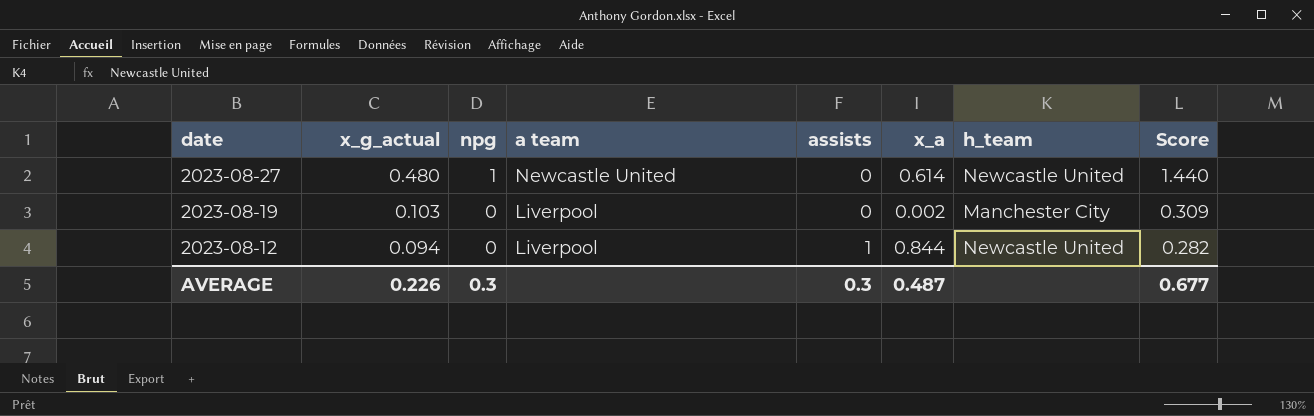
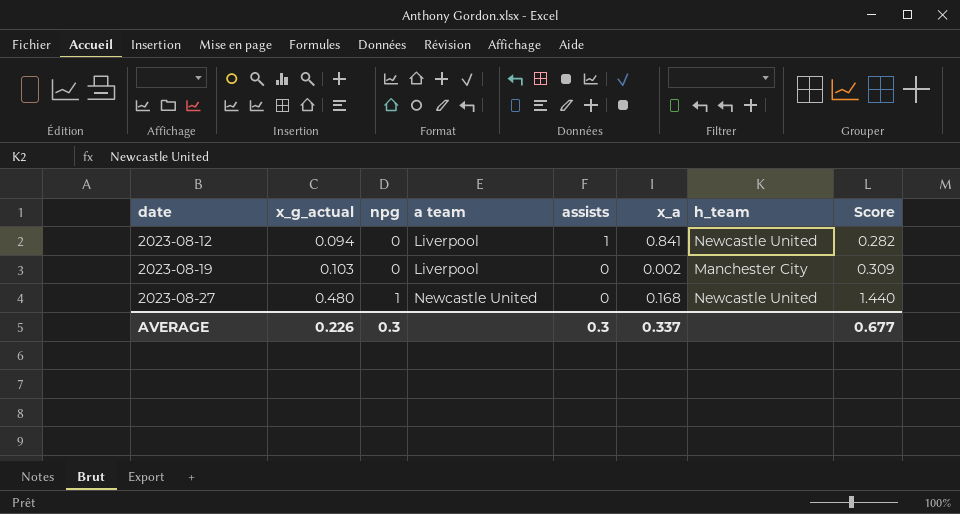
row order: date descending -> date ascending
2023-08-12 | x_a: 0.844 -> 0.841
2023-08-27 | x_a: 0.614 -> 0.168
AVERAGE | x_a: 0.487 -> 0.337

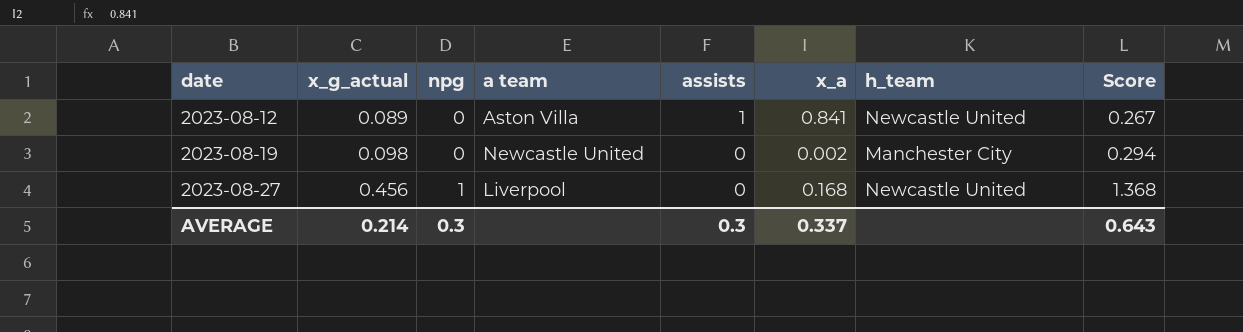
2023-08-12 | x_g_actual: 0.094 -> 0.089
2023-08-12 | a team: Liverpool -> Aston Villa
2023-08-12 | Score: 0.282 -> 0.267
2023-08-19 | x_g_actual: 0.103 -> 0.098
2023-08-19 | a team: Liverpool -> Newcastle United
2023-08-19 | Score: 0.309 -> 0.294
2023-08-27 | x_g_actual: 0.480 -> 0.456
2023-08-27 | a team: Newcastle United -> Liverpool
2023-08-27 | Score: 1.440 -> 1.368
AVERAGE | x_g_actual: 0.226 -> 0.214
AVERAGE | Score: 0.677 -> 0.643

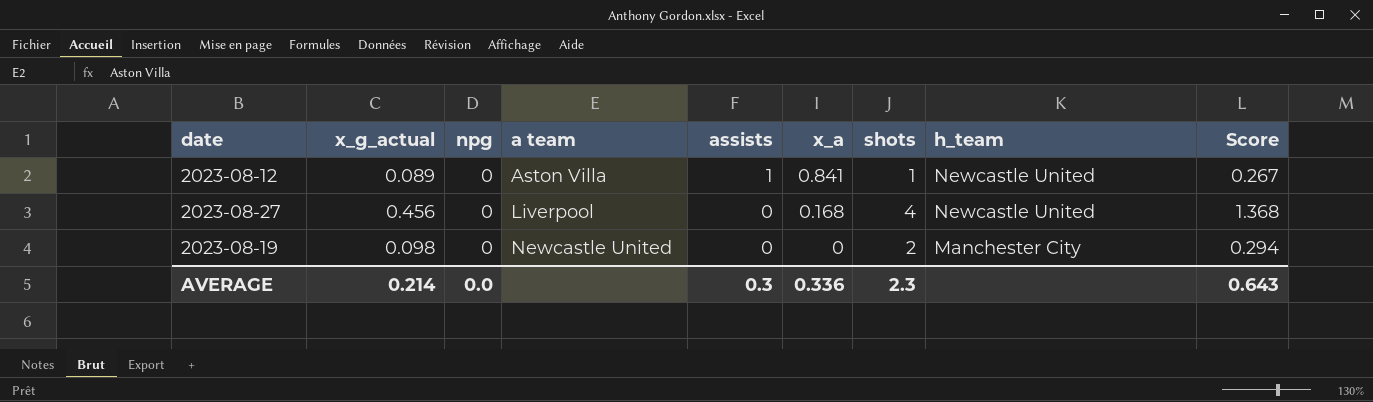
row order: date ascending -> a team ascending
column shots | position: none -> 7
2023-08-27 | npg: 1 -> 0
2023-08-19 | x_a: 0.002 -> 0
AVERAGE | npg: 0.3 -> 0.0
AVERAGE | x_a: 0.337 -> 0.336

